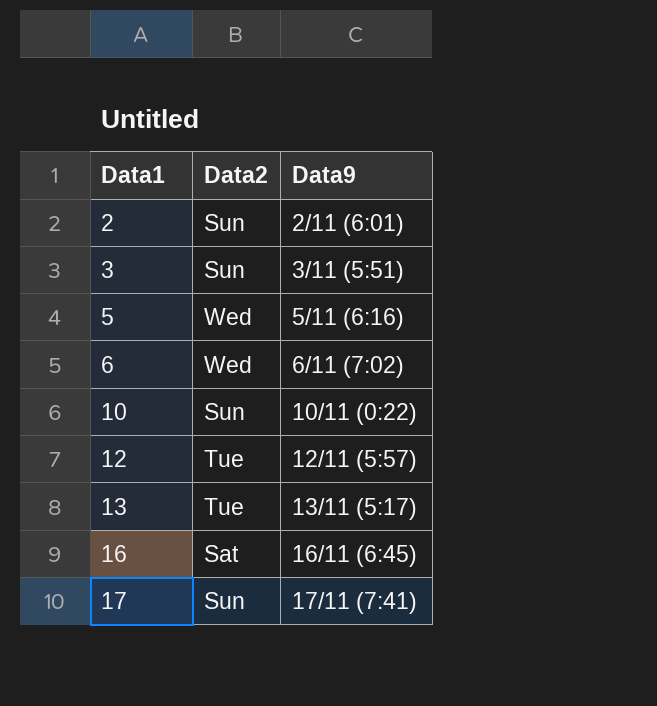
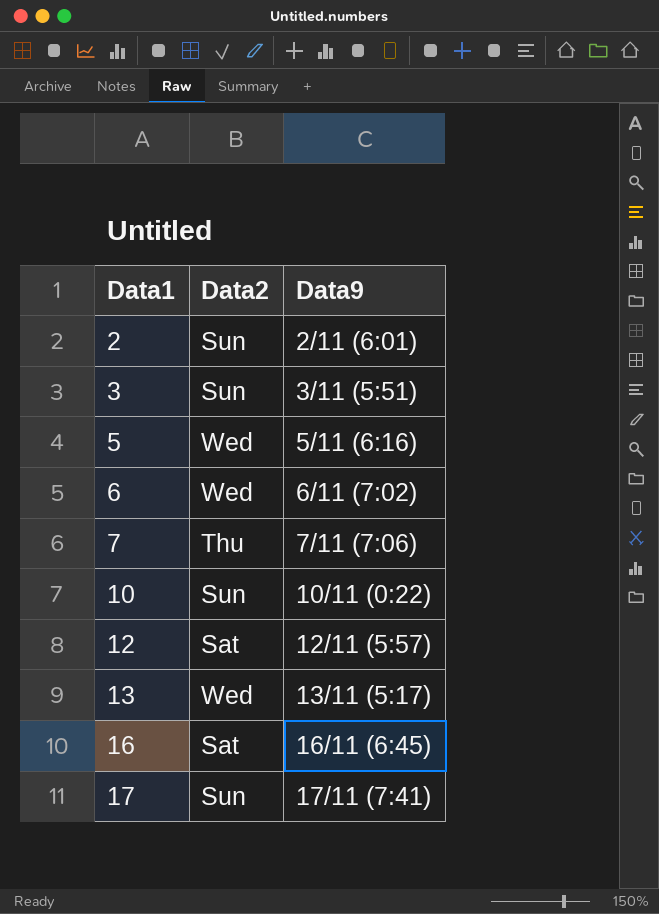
row 7: none -> Thu | 7/11 (7:06)
12 | Data2: Tue -> Sat
13 | Data2: Tue -> Wed

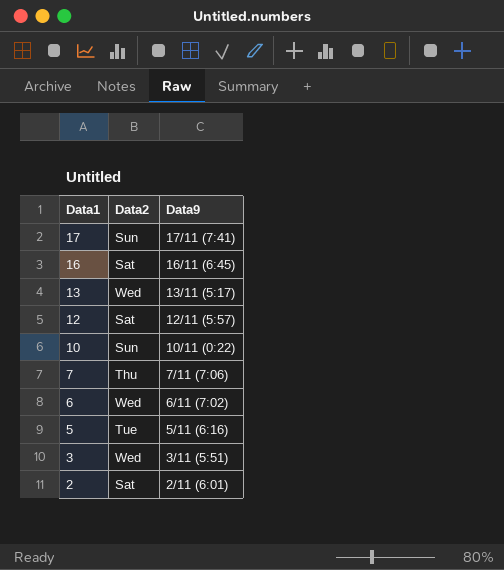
row order: Data1 ascending -> Data1 descending
5 | Data2: Wed -> Tue
3 | Data2: Sun -> Wed
2 | Data2: Sun -> Sat

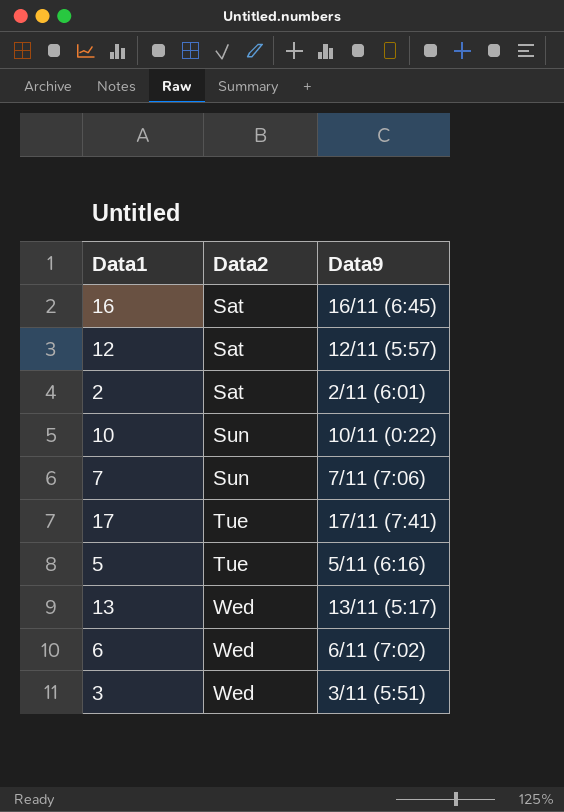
row order: Data1 descending -> Data2 ascending
7 | Data2: Thu -> Sun
17 | Data2: Sun -> Tue

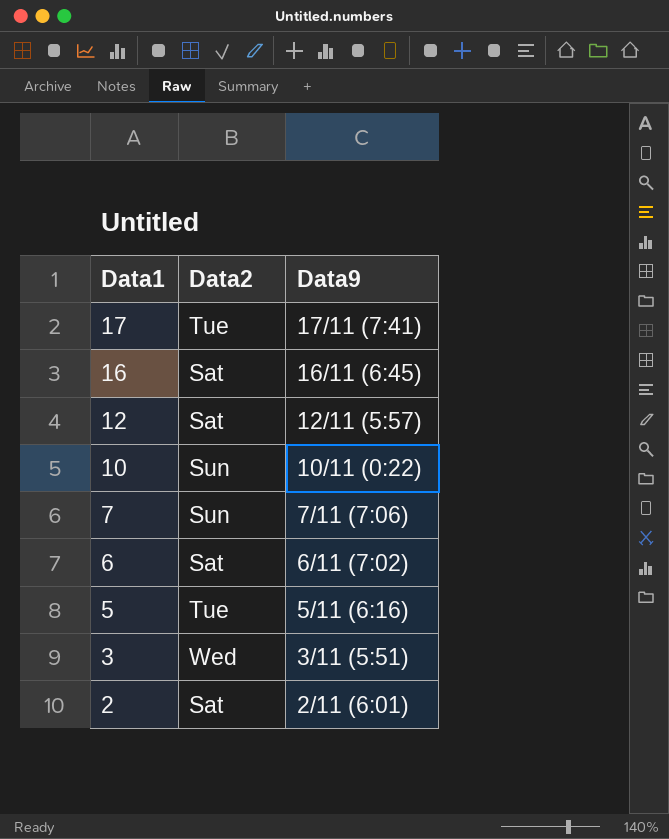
row order: Data2 ascending -> Data1 descending
row 13: Wed | 13/11 (5:17) -> none
6 | Data2: Wed -> Sat

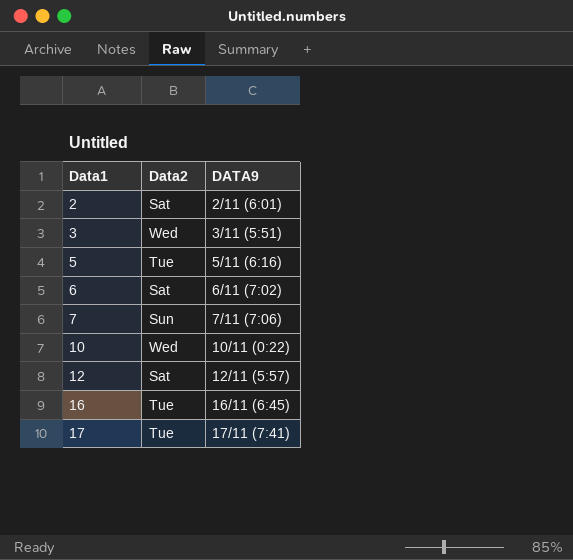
row order: Data1 descending -> Data1 ascending
column name: Data9 -> DATA9
10 | Data2: Sun -> Wed
16 | Data2: Sat -> Tue

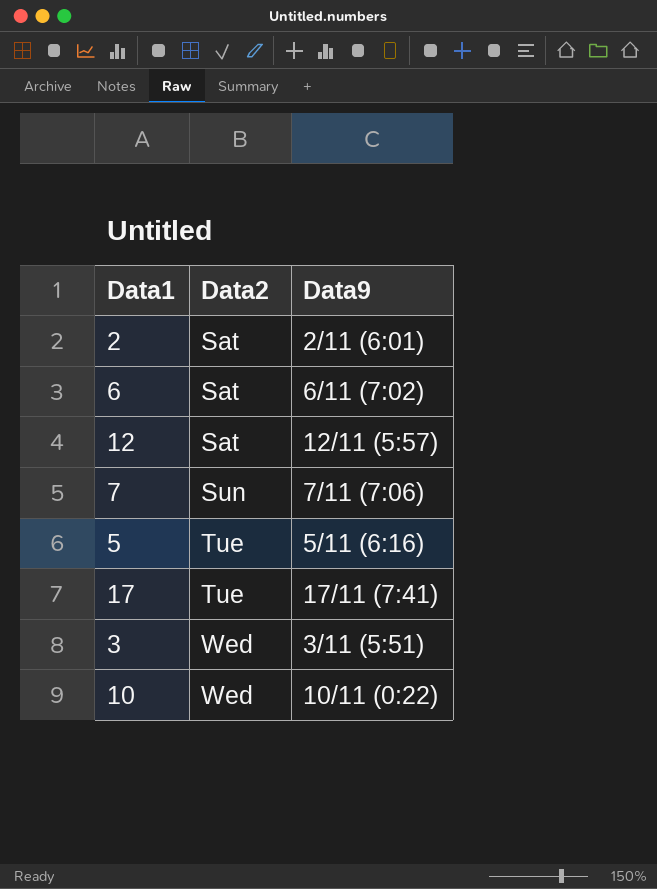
row order: Data1 ascending -> Data2 ascending
column name: DATA9 -> Data9
row 16: Tue | 16/11 (6:45) -> none

